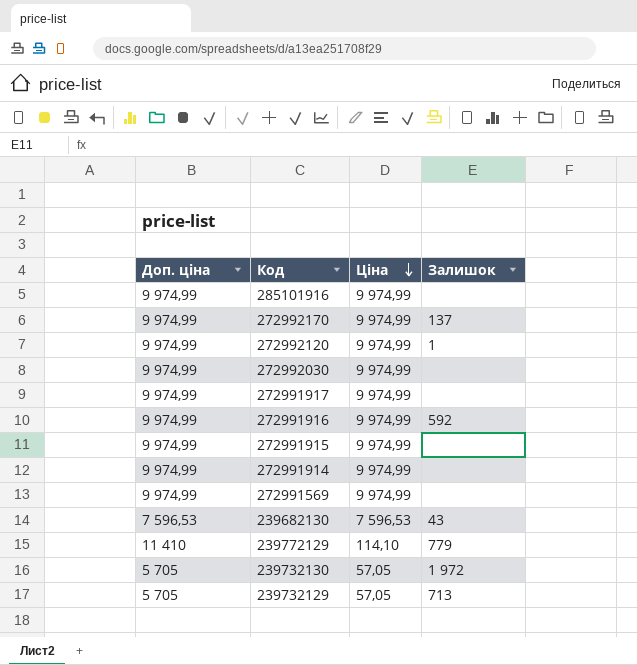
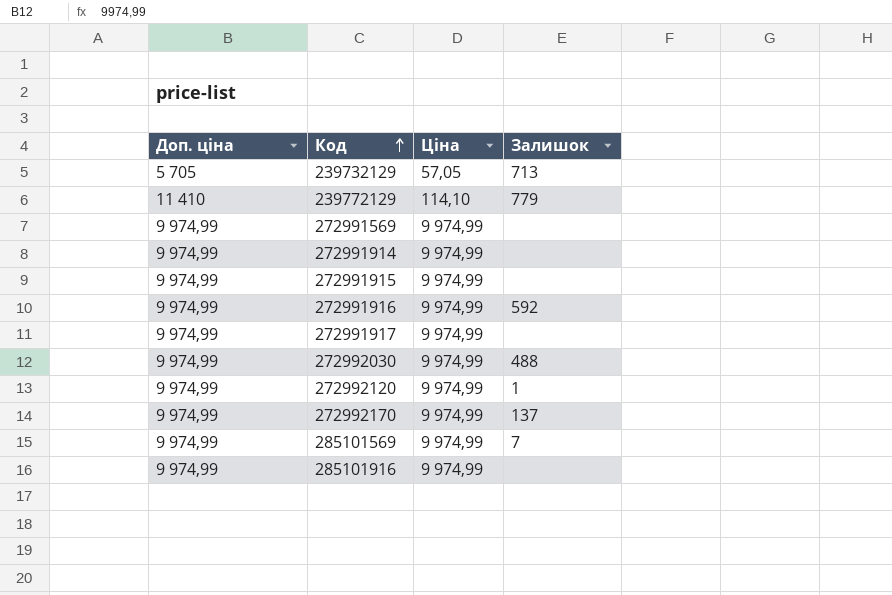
row order: Ціна descending -> Код ascending
row 239682130: 7 596,53 | 7 596,53 | 43 -> none
row 239732130: 5 705 | 57,05 | 1 972 -> none
272992030 | Залишок: none -> 488
row 285101569: none -> 9 974,99 | 9 974,99 | 7

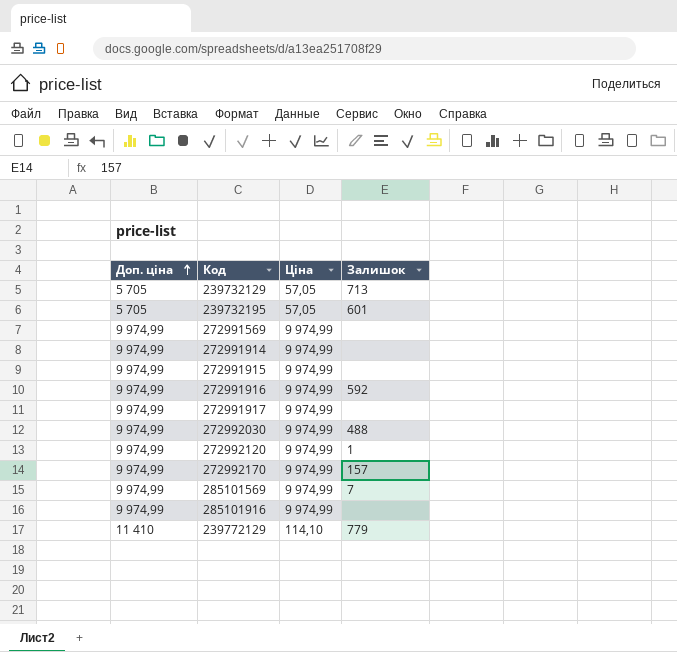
row order: Код ascending -> Доп. ціна ascending
row 239732195: none -> 5 705 | 57,05 | 601
272992170 | Залишок: 137 -> 157

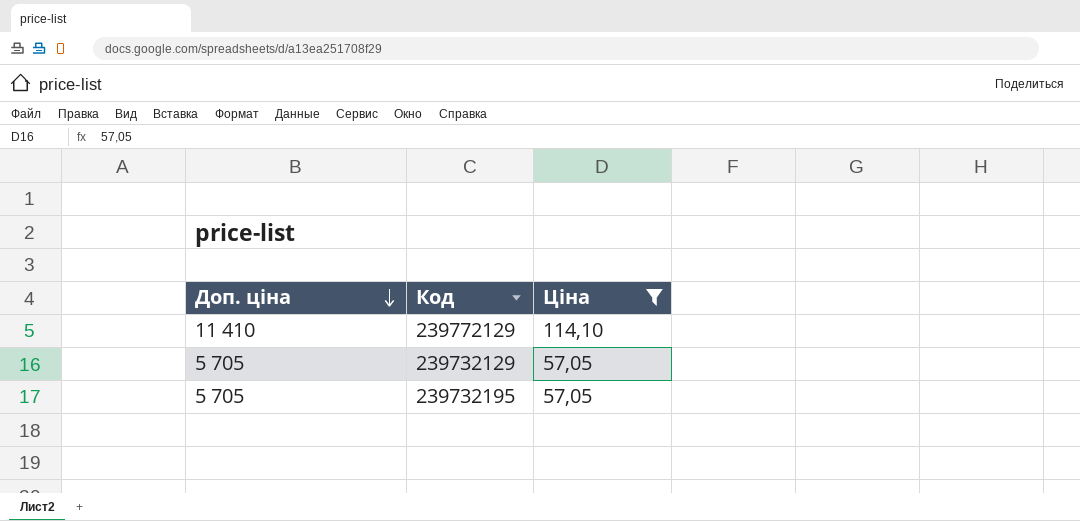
filter: none -> Ціна != 9 974,99
row order: Доп. ціна ascending -> Доп. ціна descending
column Залишок | position: 4 -> none

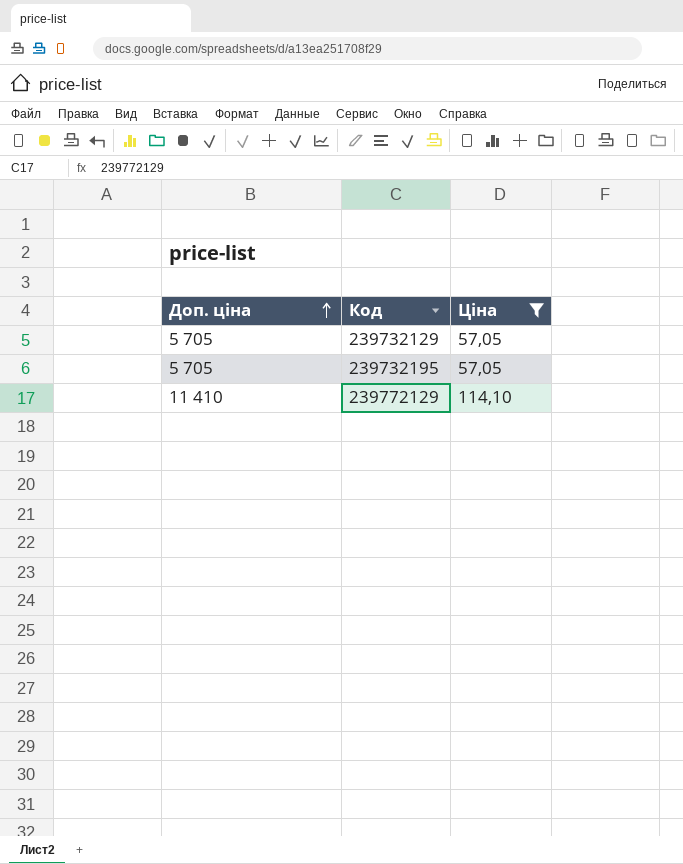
row order: Доп. ціна descending -> Доп. ціна ascending

